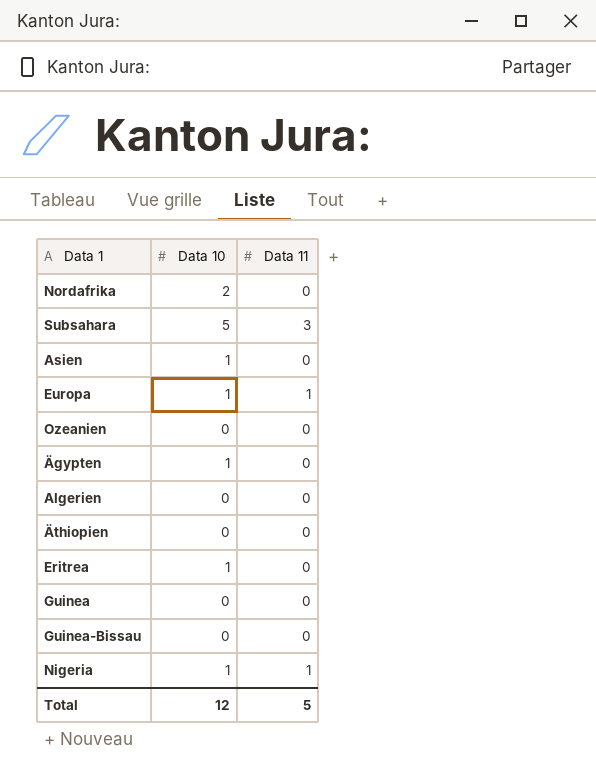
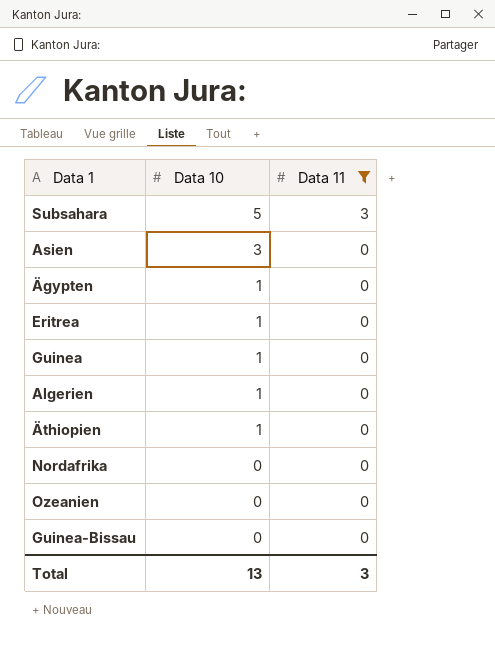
filter: none -> Data 11 != 1
row order: none -> Data 10 descending
Asien | Data 10: 1 -> 3
Guinea | Data 10: 0 -> 1
Algerien | Data 10: 0 -> 1
Äthiopien | Data 10: 0 -> 1
Nordafrika | Data 10: 2 -> 0
Total | Data 10: 12 -> 13
Total | Data 11: 5 -> 3

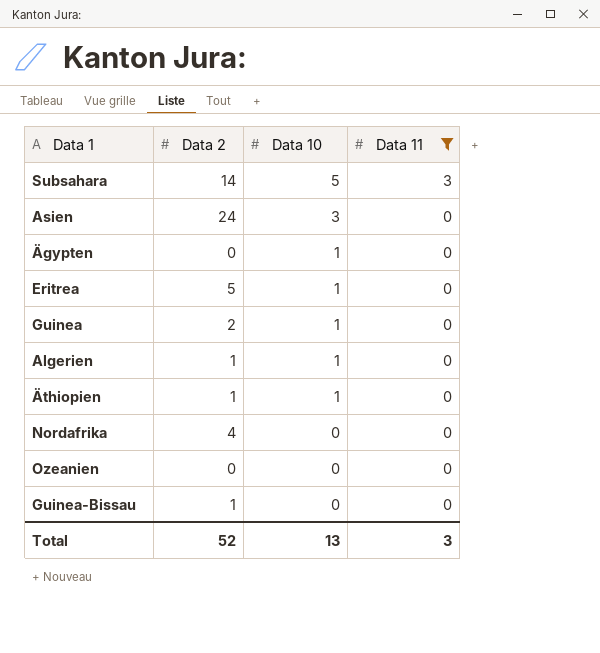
column Data 2 | position: none -> 2

